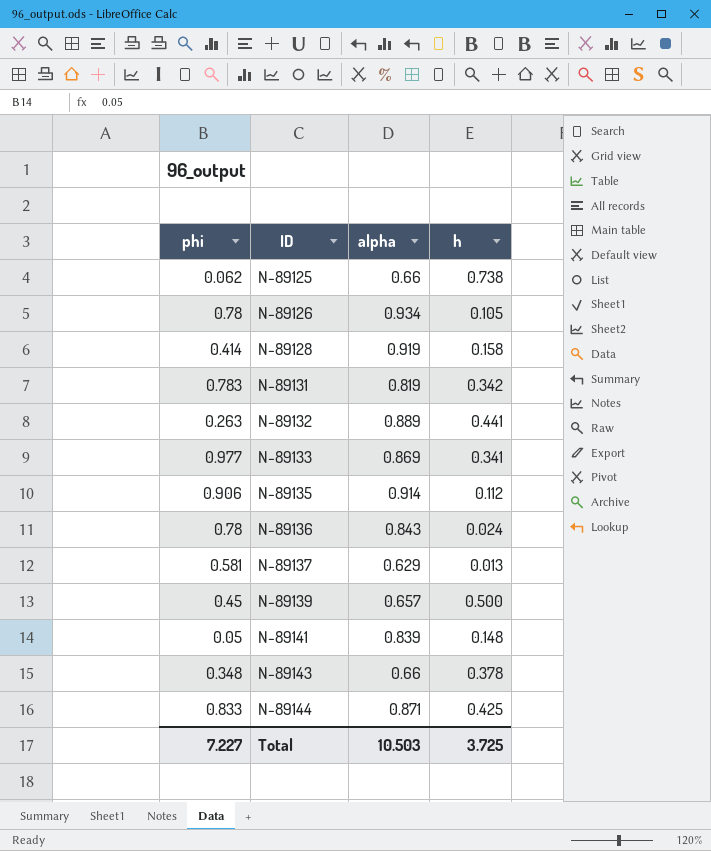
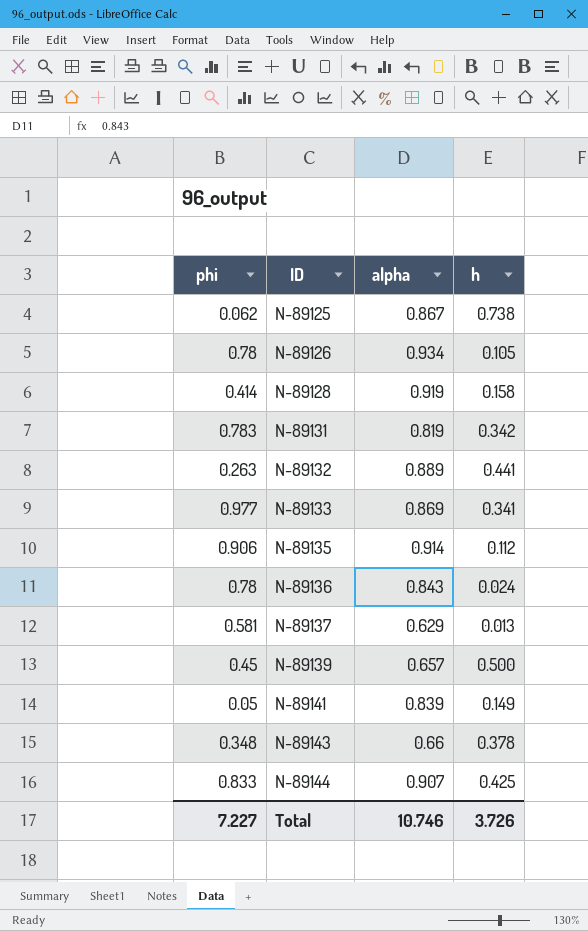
N-89125 | alpha: 0.66 -> 0.867
N-89141 | h: 0.148 -> 0.149
N-89144 | alpha: 0.871 -> 0.907
Total | alpha: 10.503 -> 10.746
Total | h: 3.725 -> 3.726

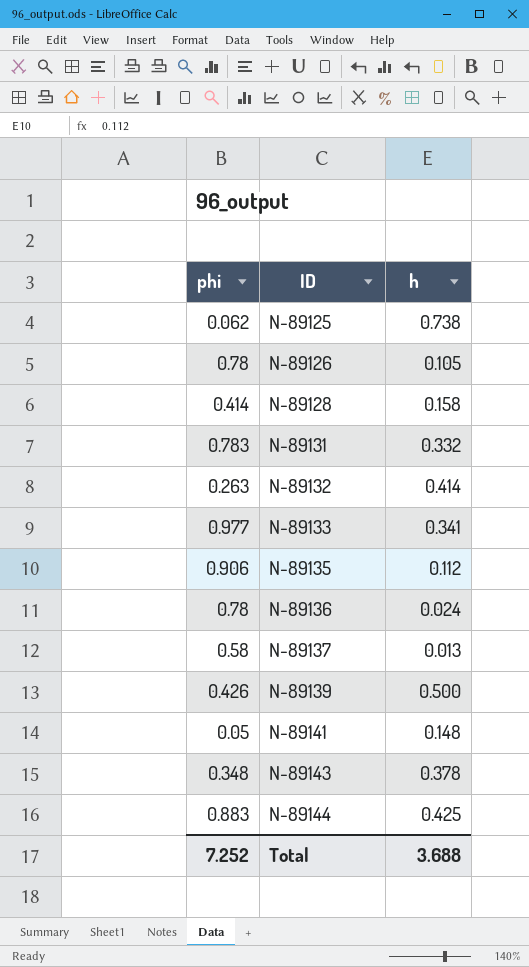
column alpha | position: 3 -> none
N-89131 | h: 0.342 -> 0.332
N-89132 | h: 0.441 -> 0.414
N-89137 | phi: 0.581 -> 0.58
N-89139 | phi: 0.45 -> 0.426
N-89141 | h: 0.149 -> 0.148
N-89144 | phi: 0.833 -> 0.883
Total | phi: 7.227 -> 7.252
Total | h: 3.726 -> 3.688

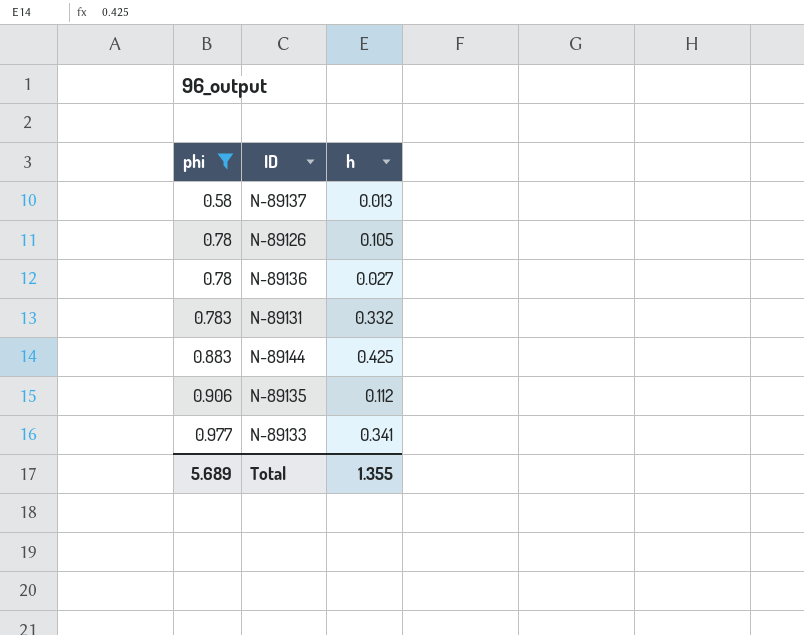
filter: none -> phi >= 0.58
row order: ID ascending -> phi ascending
N-89136 | h: 0.024 -> 0.027
Total | phi: 7.252 -> 5.689
Total | h: 3.688 -> 1.355

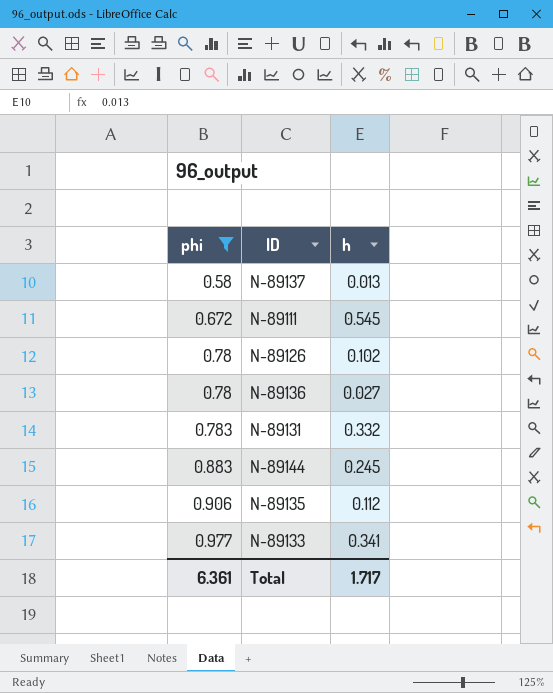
row N-89111: none -> 0.672 | 0.545
N-89126 | h: 0.105 -> 0.102
N-89144 | h: 0.425 -> 0.245
Total | phi: 5.689 -> 6.361
Total | h: 1.355 -> 1.717

